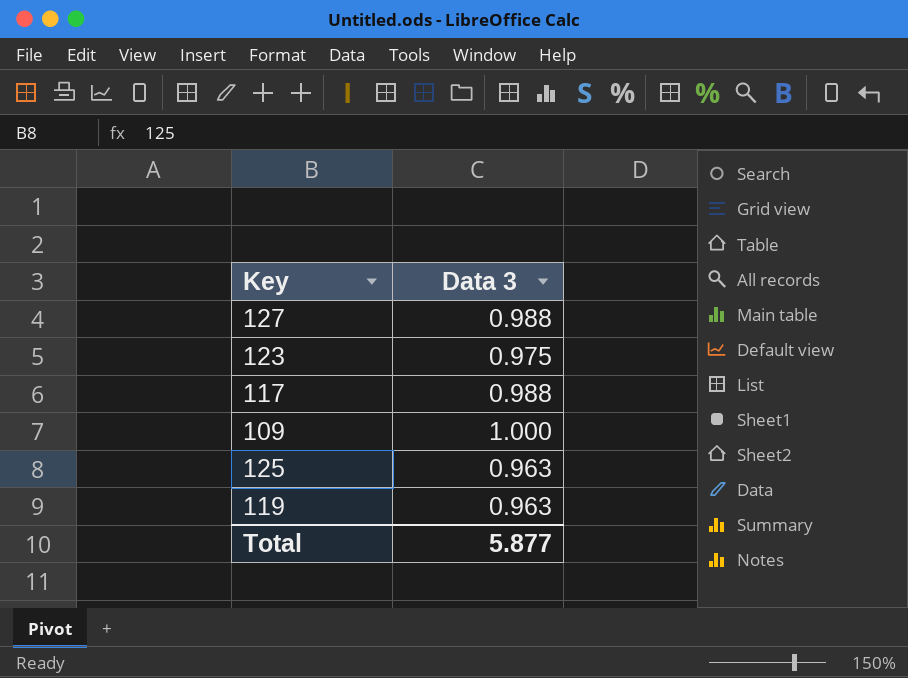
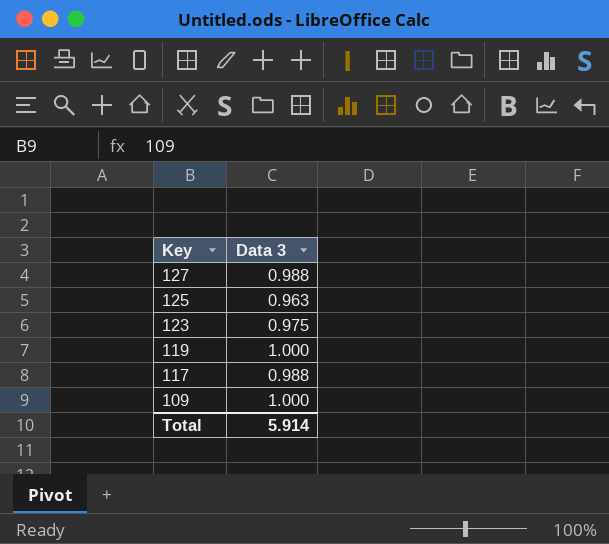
row order: none -> Key descending
119 | Data 3: 0.963 -> 1.000
Total | Data 3: 5.877 -> 5.914

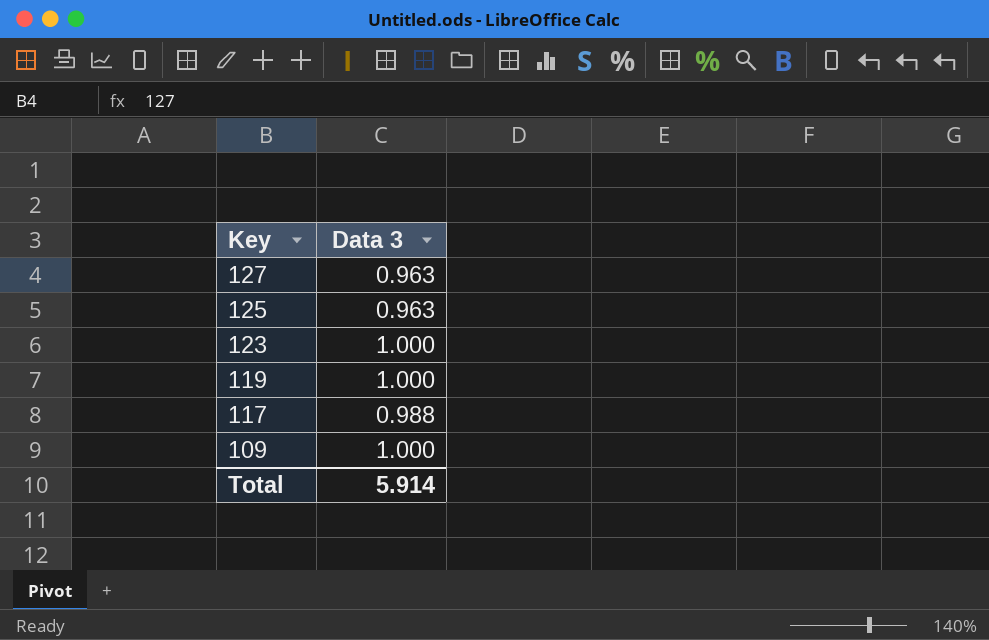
127 | Data 3: 0.988 -> 0.963
123 | Data 3: 0.975 -> 1.000

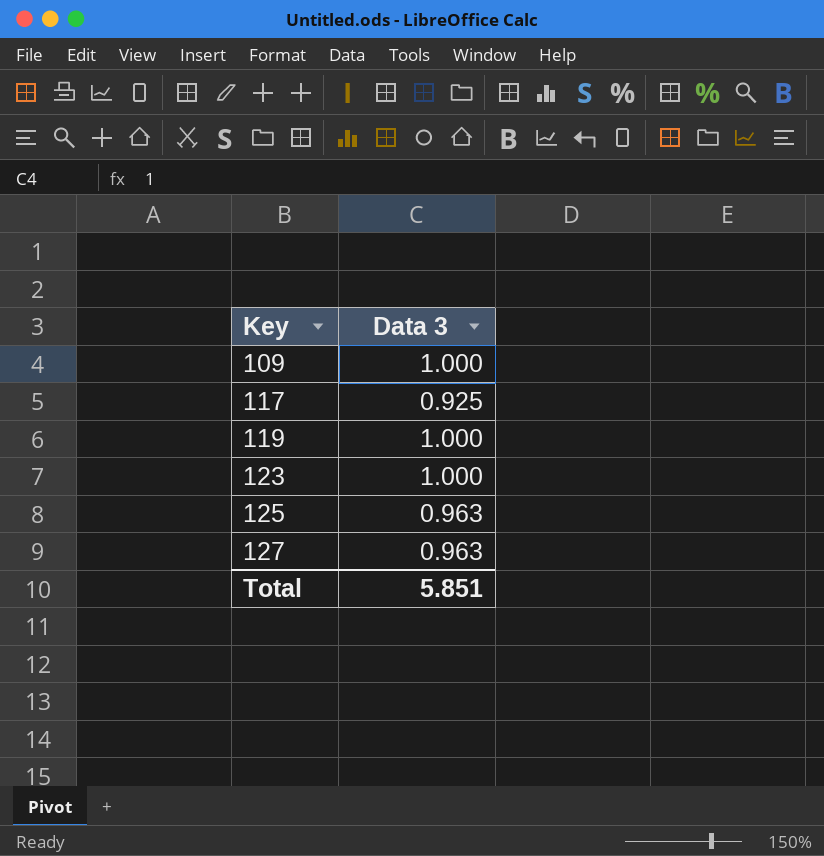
row order: Key descending -> Key ascending
117 | Data 3: 0.988 -> 0.925
Total | Data 3: 5.914 -> 5.851

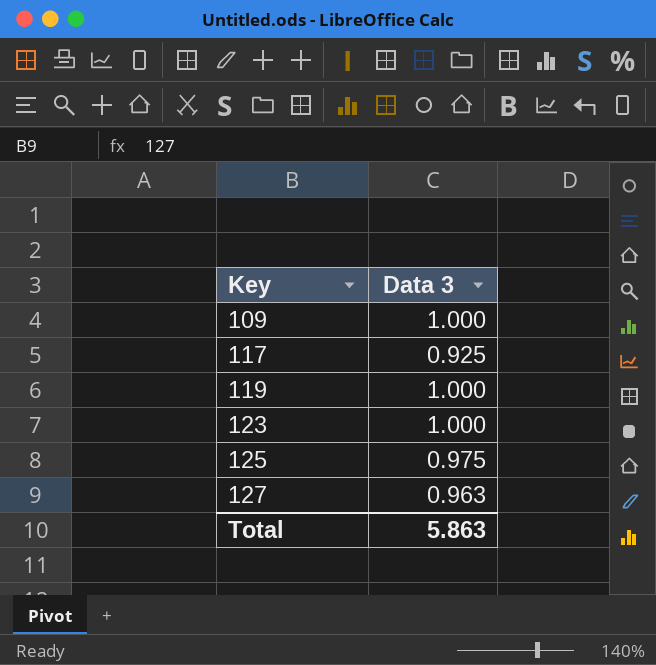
125 | Data 3: 0.963 -> 0.975
Total | Data 3: 5.851 -> 5.863

